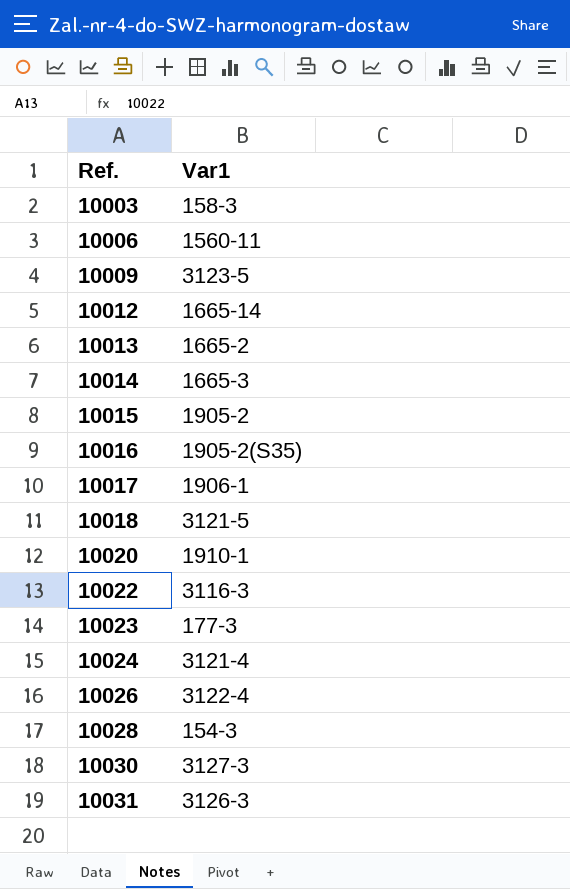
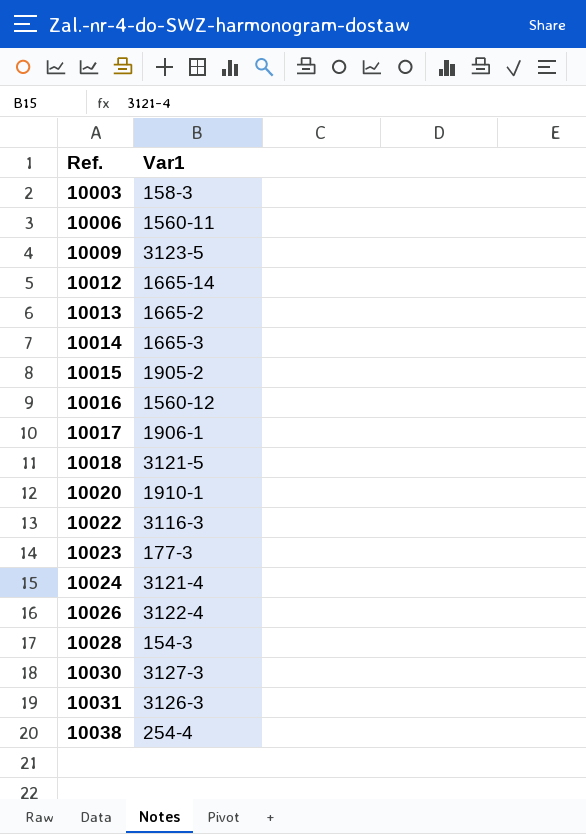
10016 | Var1: 1905-2(S35) -> 1560-12
row 10038: none -> 254-4

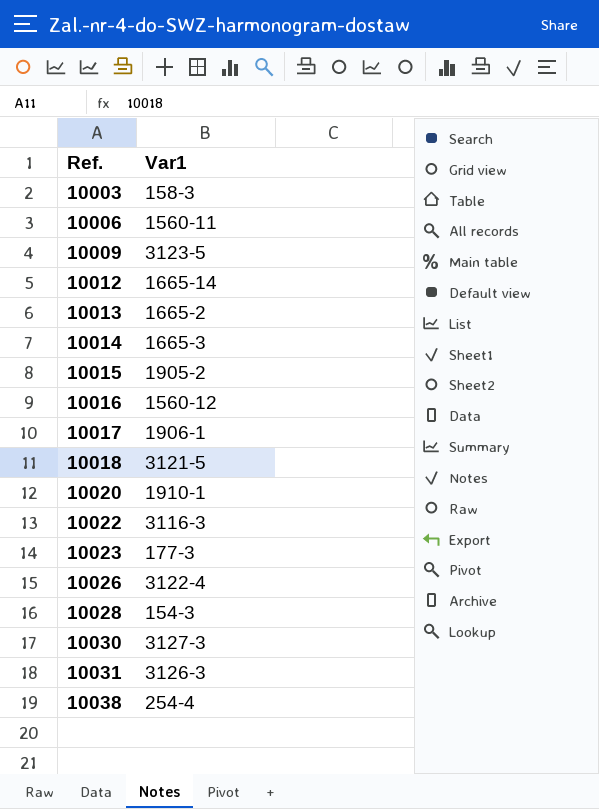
row 10024: 3121-4 -> none

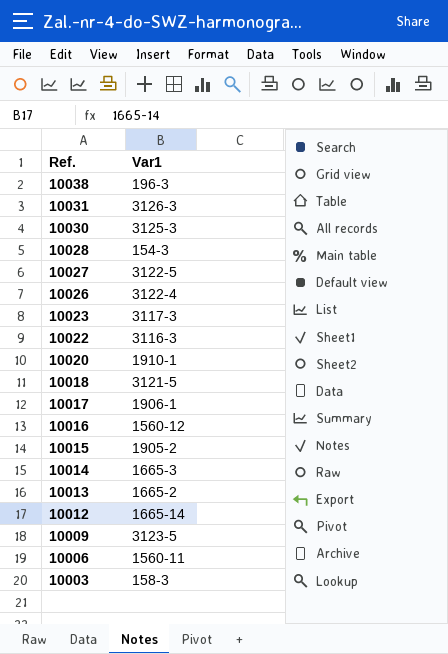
row order: Ref. ascending -> Ref. descending
10038 | Var1: 254-4 -> 196-3
10030 | Var1: 3127-3 -> 3125-3
row 10027: none -> 3122-5
10023 | Var1: 177-3 -> 3117-3

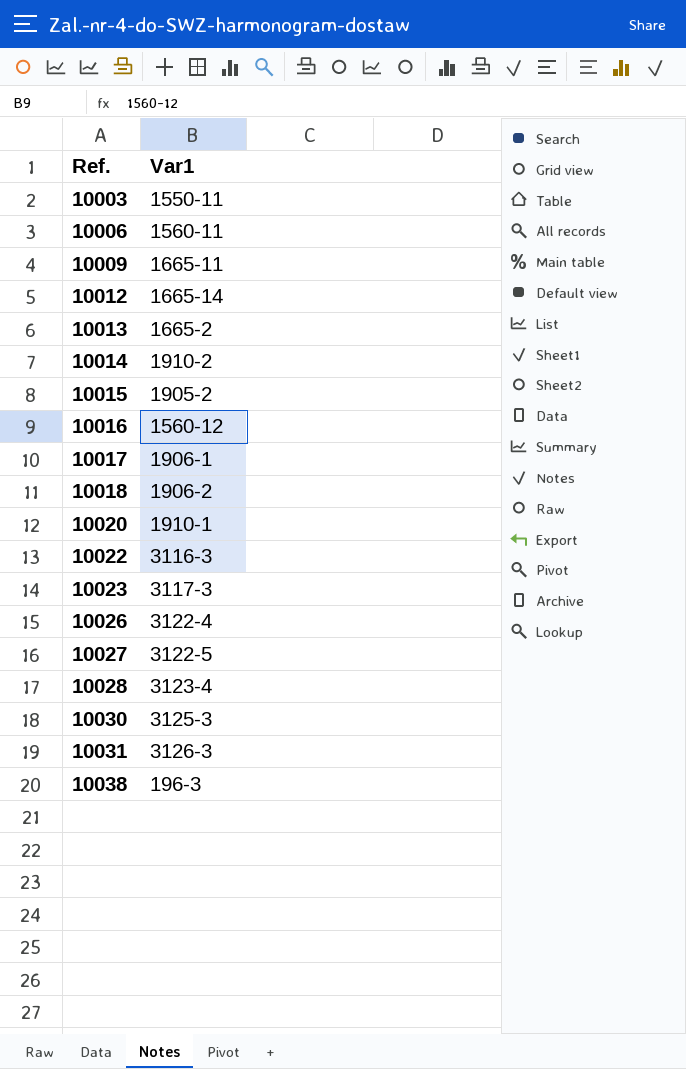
row order: Ref. descending -> Ref. ascending
10003 | Var1: 158-3 -> 1550-11
10009 | Var1: 3123-5 -> 1665-11
10014 | Var1: 1665-3 -> 1910-2
10018 | Var1: 3121-5 -> 1906-2
10028 | Var1: 154-3 -> 3123-4

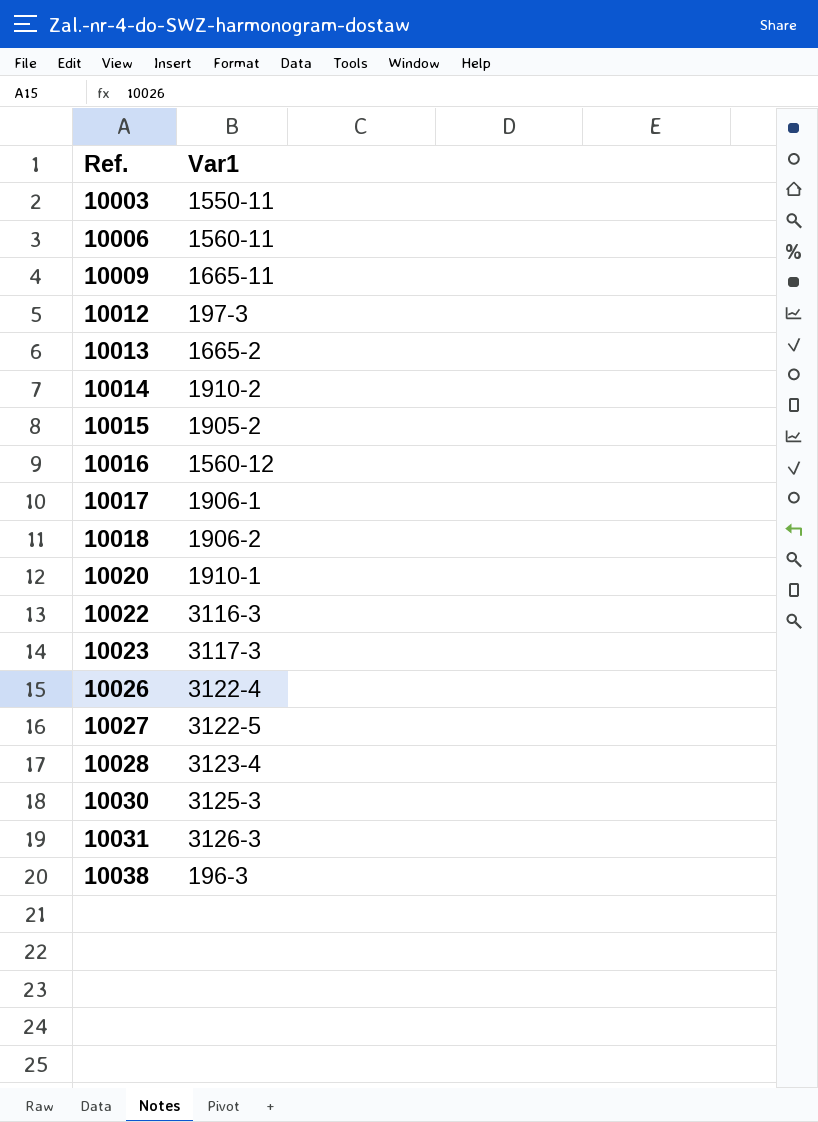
10012 | Var1: 1665-14 -> 197-3

